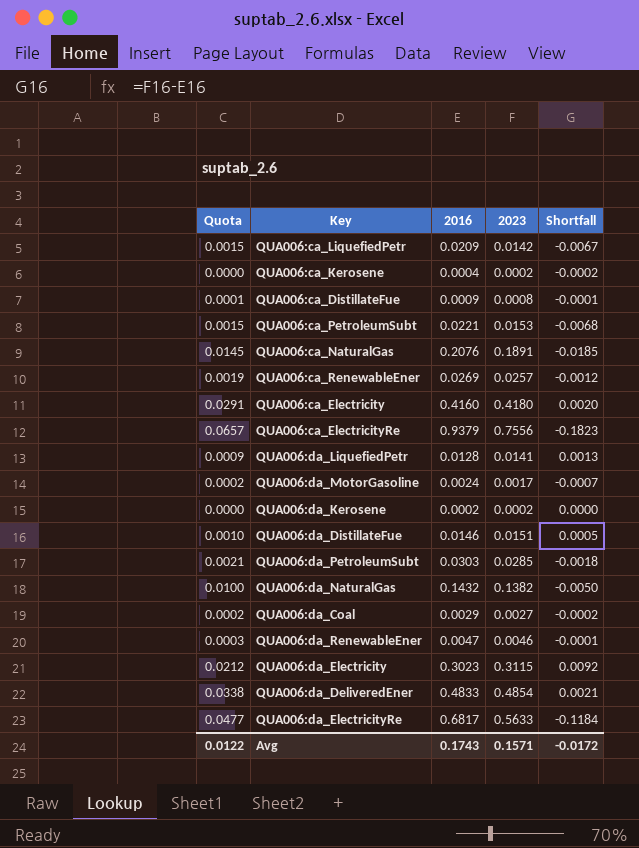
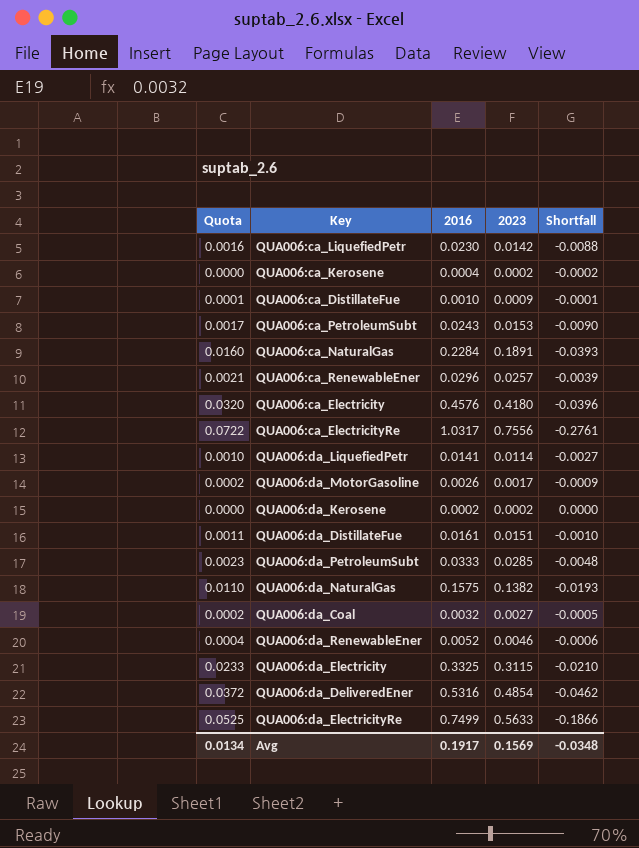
QUA006:ca_LiquefiedPetr | Quota: 0.0015 -> 0.0016
QUA006:ca_LiquefiedPetr | 2016: 0.0209 -> 0.0230
QUA006:ca_LiquefiedPetr | Shortfall: -0.0067 -> -0.0088
QUA006:ca_DistillateFue | 2016: 0.0009 -> 0.0010
QUA006:ca_DistillateFue | 2023: 0.0008 -> 0.0009
QUA006:ca_PetroleumSubt | Quota: 0.0015 -> 0.0017
QUA006:ca_PetroleumSubt | 2016: 0.0221 -> 0.0243
QUA006:ca_PetroleumSubt | Shortfall: -0.0068 -> -0.0090
QUA006:ca_NaturalGas | Quota: 0.0145 -> 0.0160
QUA006:ca_NaturalGas | 2016: 0.2076 -> 0.2284
QUA006:ca_NaturalGas | Shortfall: -0.0185 -> -0.0393
QUA006:ca_RenewableEner | Quota: 0.0019 -> 0.0021
QUA006:ca_RenewableEner | 2016: 0.0269 -> 0.0296
QUA006:ca_RenewableEner | Shortfall: -0.0012 -> -0.0039
QUA006:ca_Electricity | Quota: 0.0291 -> 0.0320
QUA006:ca_Electricity | 2016: 0.4160 -> 0.4576
QUA006:ca_Electricity | Shortfall: 0.0020 -> -0.0396
QUA006:ca_ElectricityRe | Quota: 0.0657 -> 0.0722
QUA006:ca_ElectricityRe | 2016: 0.9379 -> 1.0317
QUA006:ca_ElectricityRe | Shortfall: -0.1823 -> -0.2761
QUA006:da_LiquefiedPetr | Quota: 0.0009 -> 0.0010
QUA006:da_LiquefiedPetr | 2016: 0.0128 -> 0.0141
QUA006:da_LiquefiedPetr | 2023: 0.0141 -> 0.0114
QUA006:da_LiquefiedPetr | Shortfall: 0.0013 -> -0.0027
QUA006:da_MotorGasoline | 2016: 0.0024 -> 0.0026
QUA006:da_MotorGasoline | Shortfall: -0.0007 -> -0.0009
QUA006:da_DistillateFue | Quota: 0.0010 -> 0.0011
QUA006:da_DistillateFue | 2016: 0.0146 -> 0.0161
QUA006:da_DistillateFue | Shortfall: 0.0005 -> -0.0010
QUA006:da_PetroleumSubt | Quota: 0.0021 -> 0.0023
QUA006:da_PetroleumSubt | 2016: 0.0303 -> 0.0333
QUA006:da_PetroleumSubt | Shortfall: -0.0018 -> -0.0048
QUA006:da_NaturalGas | Quota: 0.0100 -> 0.0110
QUA006:da_NaturalGas | 2016: 0.1432 -> 0.1575
QUA006:da_NaturalGas | Shortfall: -0.0050 -> -0.0193
QUA006:da_Coal | 2016: 0.0029 -> 0.0032
QUA006:da_Coal | Shortfall: -0.0002 -> -0.0005
QUA006:da_RenewableEner | Quota: 0.0003 -> 0.0004
QUA006:da_RenewableEner | 2016: 0.0047 -> 0.0052
QUA006:da_RenewableEner | Shortfall: -0.0001 -> -0.0006
QUA006:da_Electricity | Quota: 0.0212 -> 0.0233
QUA006:da_Electricity | 2016: 0.3023 -> 0.3325
QUA006:da_Electricity | Shortfall: 0.0092 -> -0.0210
QUA006:da_DeliveredEner | Quota: 0.0338 -> 0.0372
QUA006:da_DeliveredEner | 2016: 0.4833 -> 0.5316
QUA006:da_DeliveredEner | Shortfall: 0.0021 -> -0.0462
QUA006:da_ElectricityRe | Quota: 0.0477 -> 0.0525
QUA006:da_ElectricityRe | 2016: 0.6817 -> 0.7499
QUA006:da_ElectricityRe | Shortfall: -0.1184 -> -0.1866
Avg | Quota: 0.0122 -> 0.0134
Avg | 2016: 0.1743 -> 0.1917
Avg | 2023: 0.1571 -> 0.1569
Avg | Shortfall: -0.0172 -> -0.0348

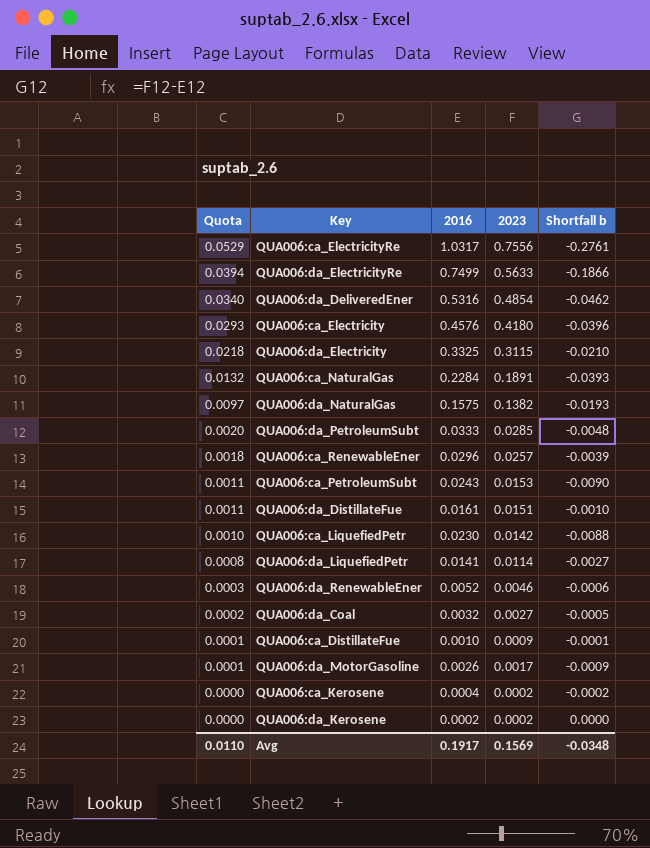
row order: none -> Quota descending
column Quota | formula: [2016] * 0.07 -> [2023] * 0.07
column name: Shortfall -> Shortfall b
Avg | Quota: 0.0134 -> 0.0110

